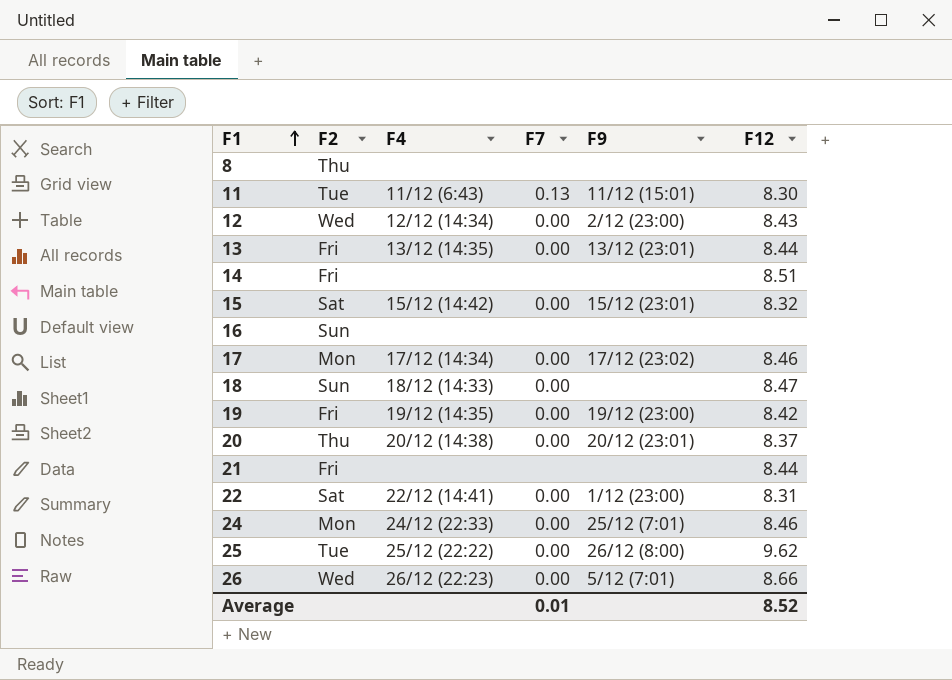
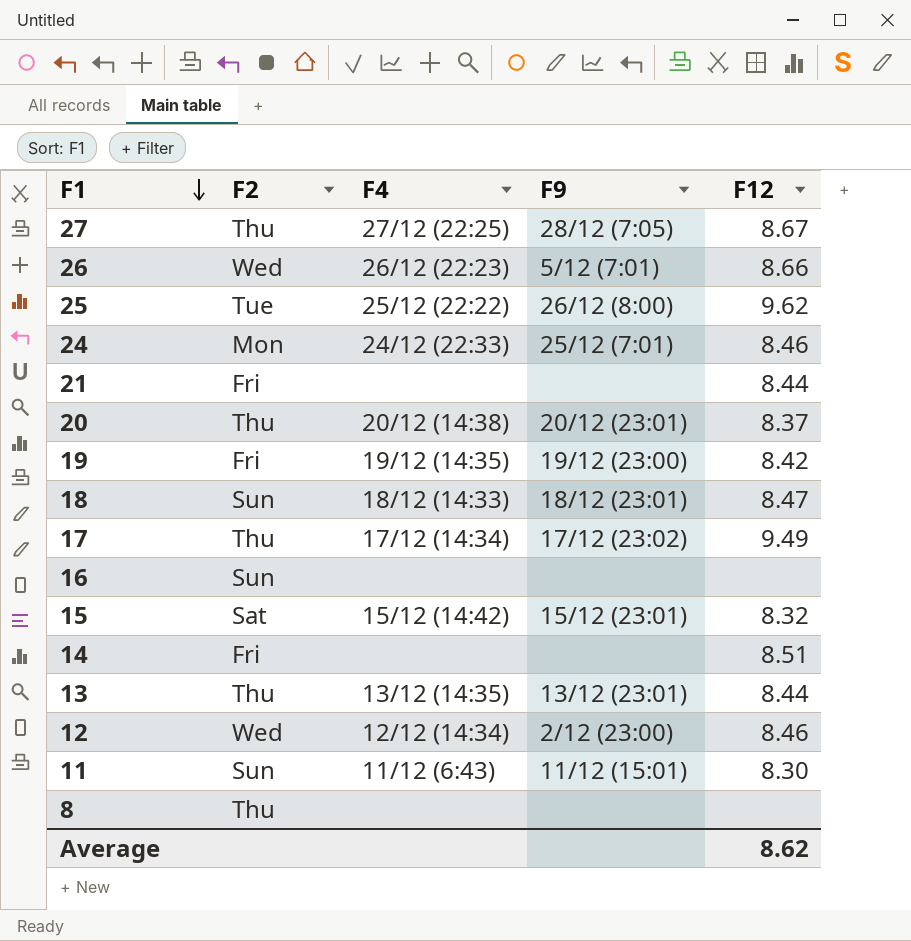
row order: F1 ascending -> F1 descending
column F7 | position: 4 -> none
row 22: Sat | 22/12 (14:41) | 0.00 | 1/12 (23:00) | 8.31 -> none
row 27: none -> Thu | 27/12 (22:25) | 28/12 (7:05) | 8.67
18 | F9: none -> 18/12 (23:01)
17 | F2: Mon -> Thu
17 | F12: 8.46 -> 9.49
13 | F2: Fri -> Thu
12 | F12: 8.43 -> 8.46
11 | F2: Tue -> Sun
Average | F12: 8.52 -> 8.62

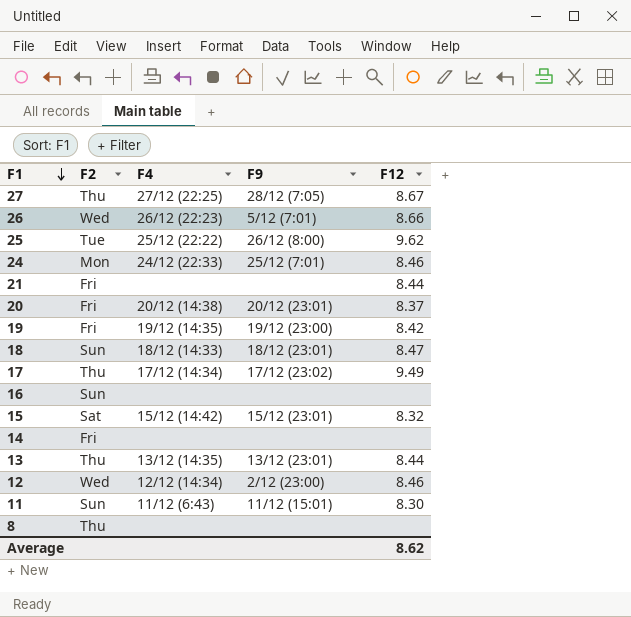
20 | F2: Thu -> Fri
14 | F12: 8.51 -> none

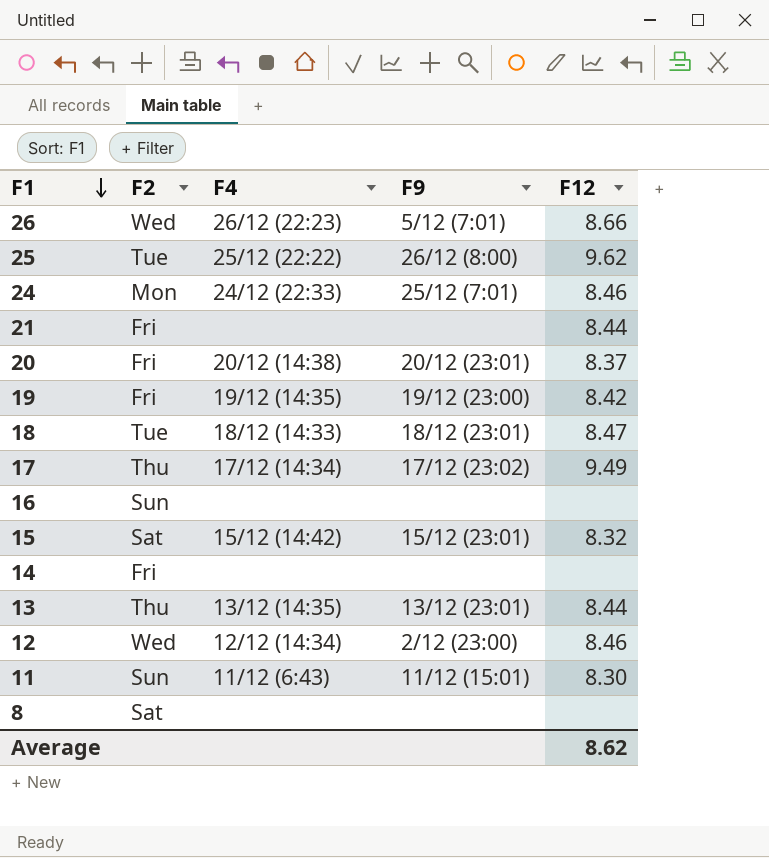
row 27: Thu | 27/12 (22:25) | 28/12 (7:05) | 8.67 -> none
18 | F2: Sun -> Tue
8 | F2: Thu -> Sat

